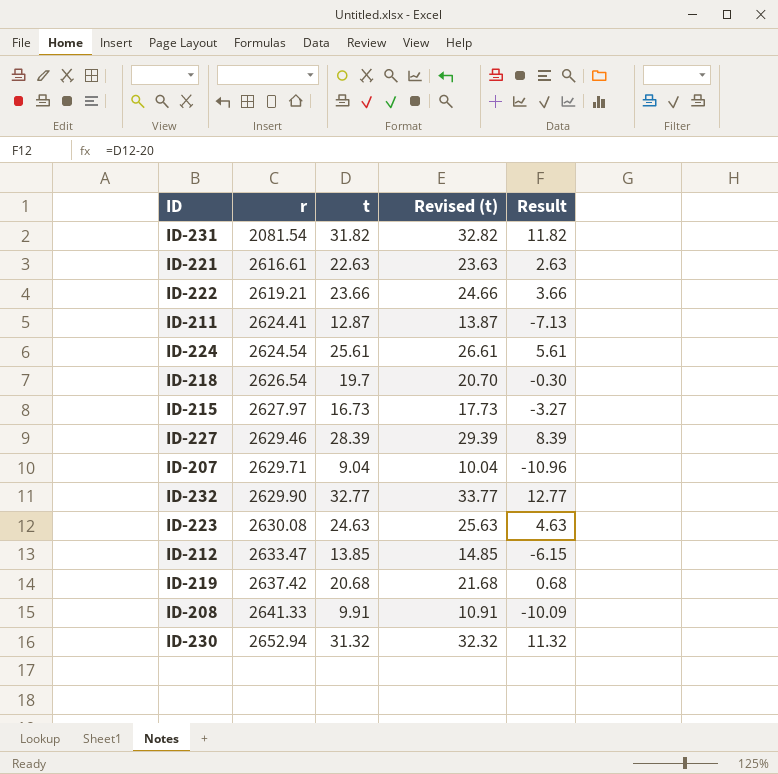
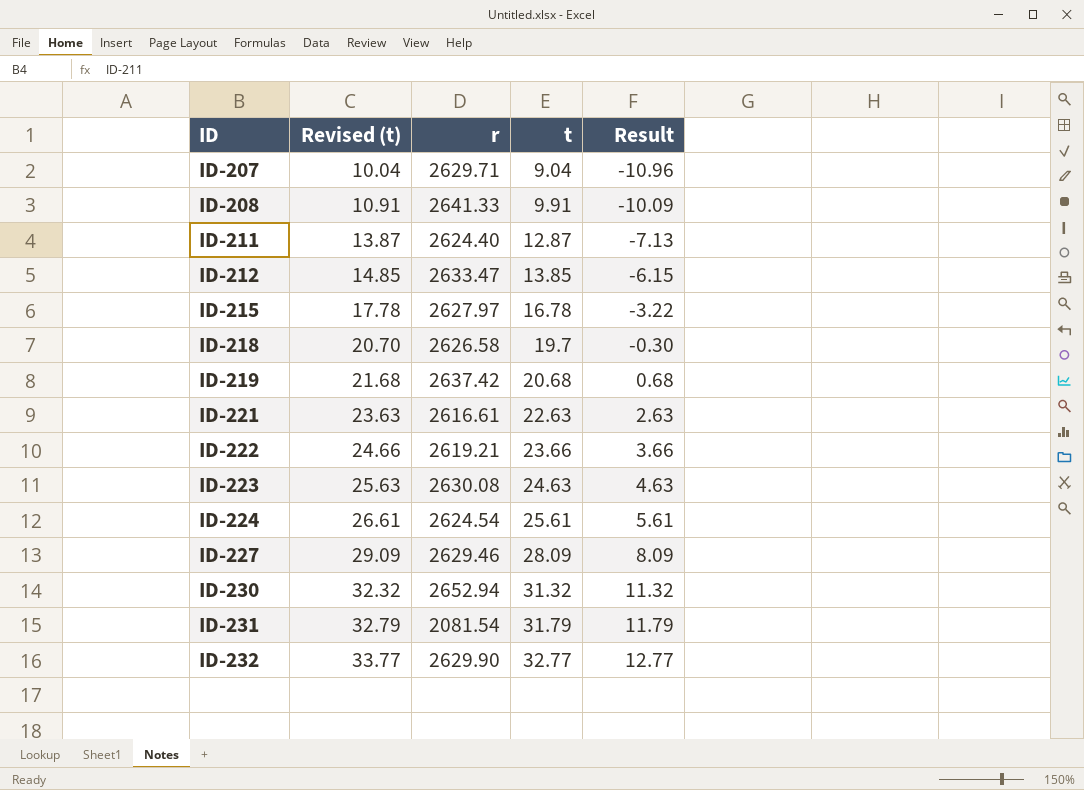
row order: r ascending -> ID ascending
column Revised (t) | position: 4 -> 2
ID-211 | r: 2624.41 -> 2624.40
ID-215 | Revised (t): 17.73 -> 17.78
ID-215 | t: 16.73 -> 16.78
ID-215 | Result: -3.27 -> -3.22
ID-218 | r: 2626.54 -> 2626.58
ID-227 | Revised (t): 29.39 -> 29.09
ID-227 | t: 28.39 -> 28.09
ID-227 | Result: 8.39 -> 8.09
ID-231 | Revised (t): 32.82 -> 32.79
ID-231 | t: 31.82 -> 31.79
ID-231 | Result: 11.82 -> 11.79

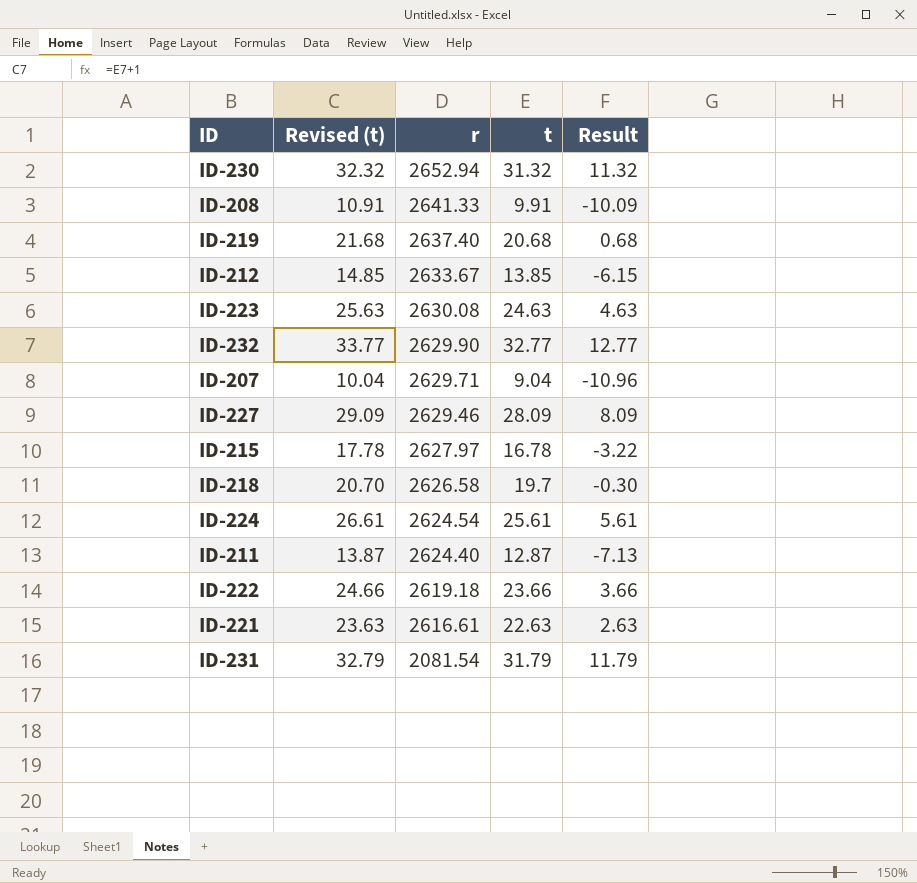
row order: ID ascending -> r descending
ID-219 | r: 2637.42 -> 2637.40
ID-212 | r: 2633.47 -> 2633.67
ID-222 | r: 2619.21 -> 2619.18

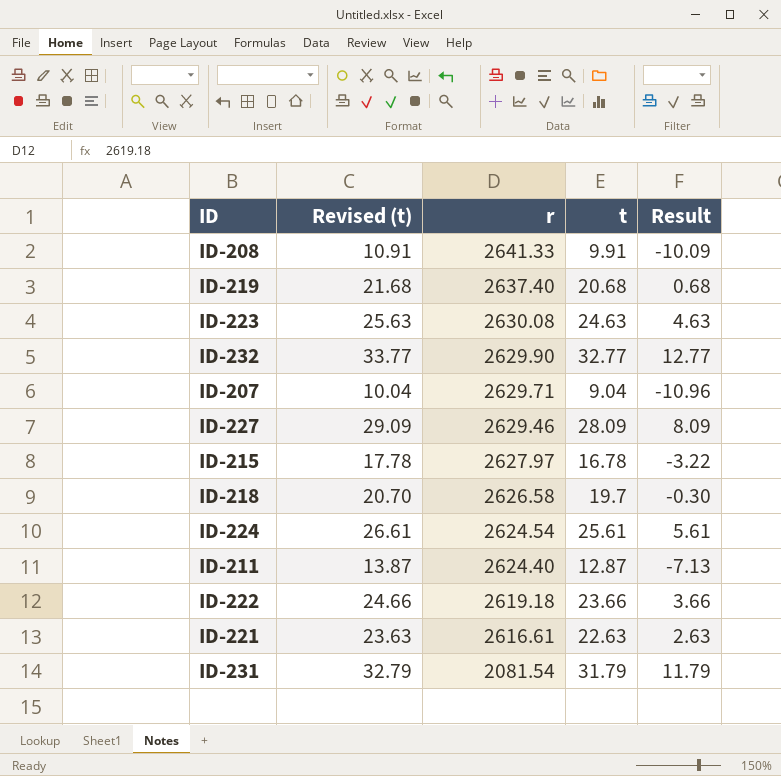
row ID-230: 32.32 | 2652.94 | 31.32 | 11.32 -> none
row ID-212: 14.85 | 2633.67 | 13.85 | -6.15 -> none

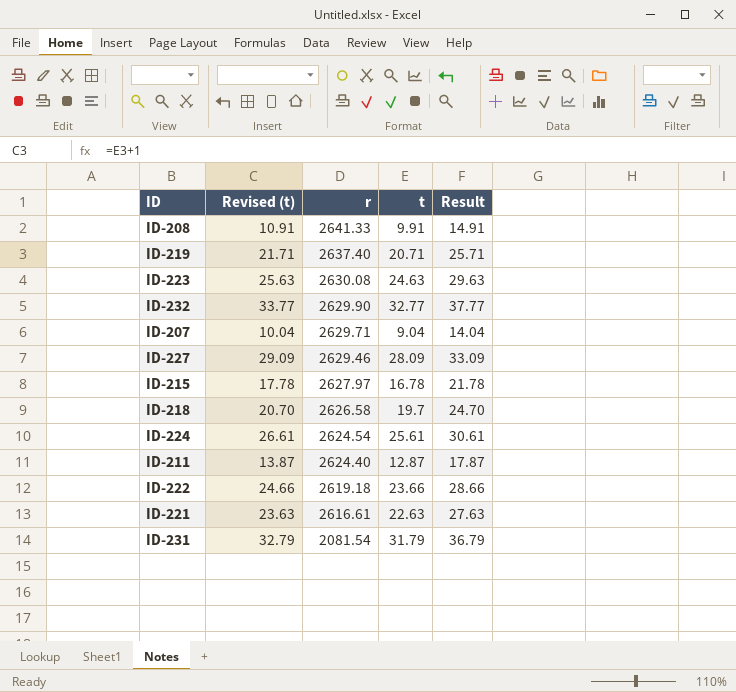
column Result | formula: [t] - 20 -> [t] + 5
ID-219 | Revised (t): 21.68 -> 21.71
ID-219 | t: 20.68 -> 20.71

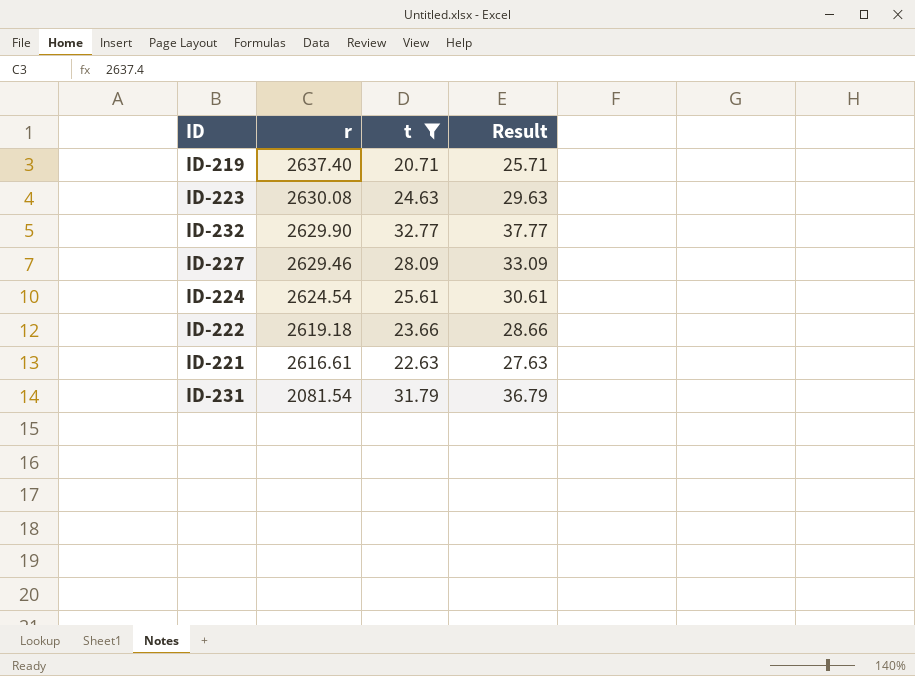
filter: none -> t >= 20.71
column Revised (t) | formula: [t] + 1 -> none

